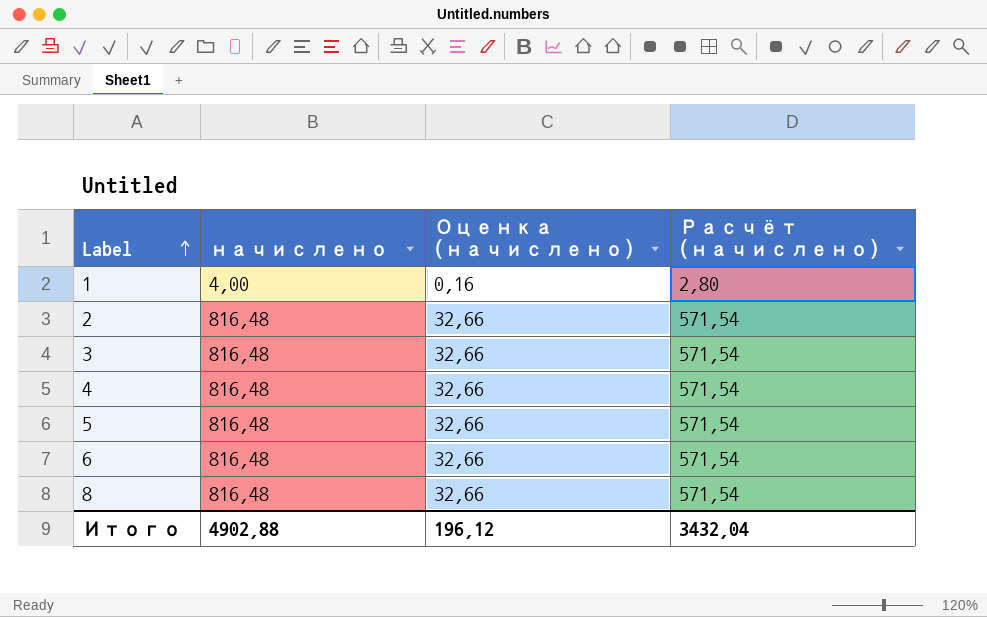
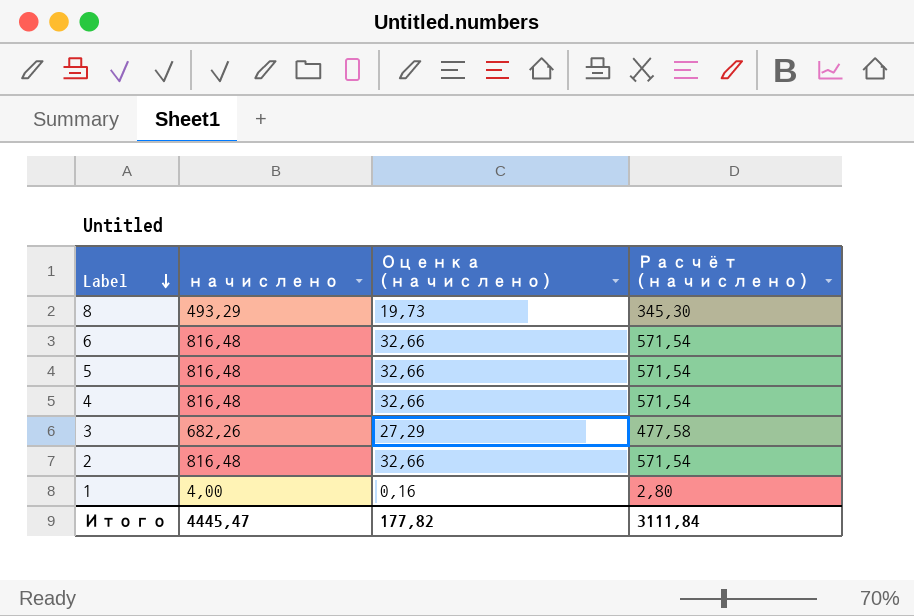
row order: Label ascending -> Label descending
8 | начислено: 816,48 -> 493,29
8 | Оценка (начислено): 32,66 -> 19,73
8 | Расчёт (начислено): 571,54 -> 345,30
3 | начислено: 816,48 -> 682,26
3 | Оценка (начислено): 32,66 -> 27,29
3 | Расчёт (начислено): 571,54 -> 477,58
Итого | начислено: 4902,88 -> 4445,47
Итого | Оценка (начислено): 196,12 -> 177,82
Итого | Расчёт (начислено): 3432,04 -> 3111,84

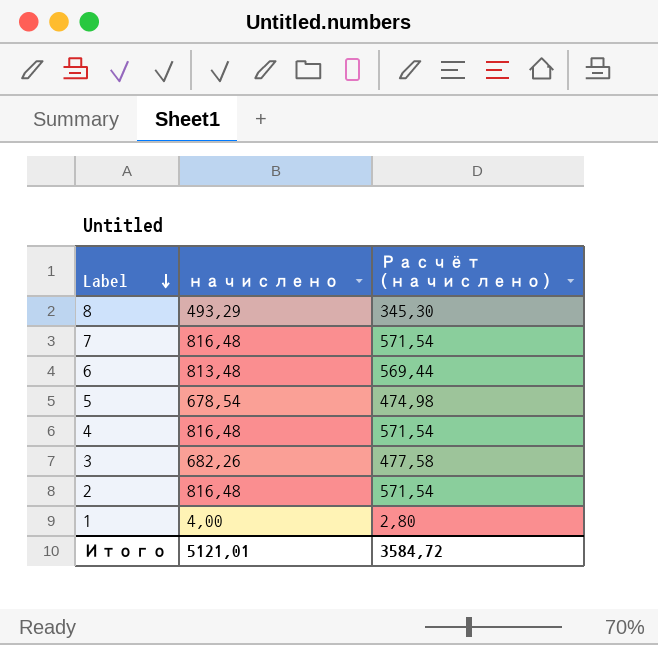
column Оценка (начислено) | formula: [начислено] * 0,04 -> none
row 7: none -> 816,48 | 571,54
6 | начислено: 816,48 -> 813,48
6 | Расчёт (начислено): 571,54 -> 569,44
5 | начислено: 816,48 -> 678,54
5 | Расчёт (начислено): 571,54 -> 474,98
Итого | начислено: 4445,47 -> 5121,01
Итого | Расчёт (начислено): 3111,84 -> 3584,72

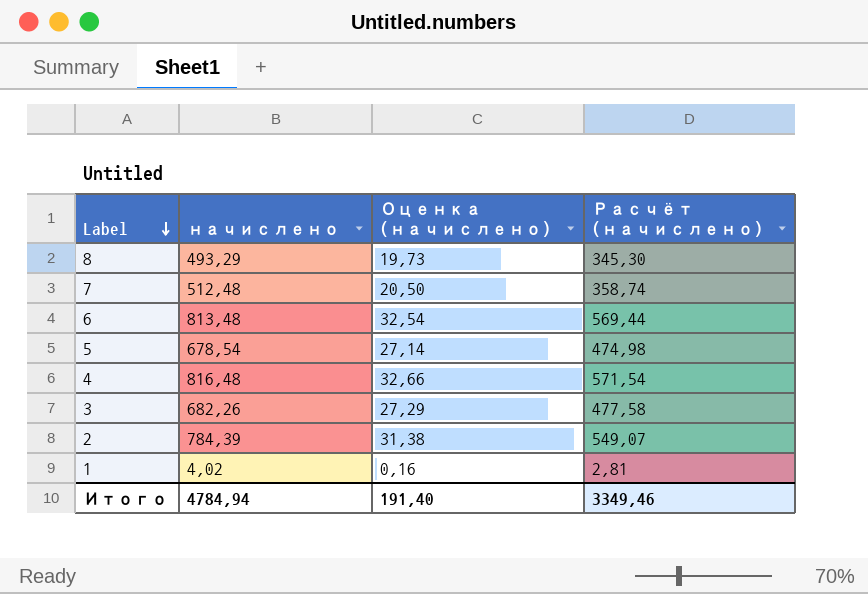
column Оценка (начислено) | formula: none -> [начислено] * 0,04
7 | начислено: 816,48 -> 512,48
7 | Расчёт (начислено): 571,54 -> 358,74
2 | начислено: 816,48 -> 784,39
2 | Расчёт (начислено): 571,54 -> 549,07
1 | начислено: 4,00 -> 4,02
1 | Расчёт (начислено): 2,80 -> 2,81
Итого | начислено: 5121,01 -> 4784,94
Итого | Расчёт (начислено): 3584,72 -> 3349,46

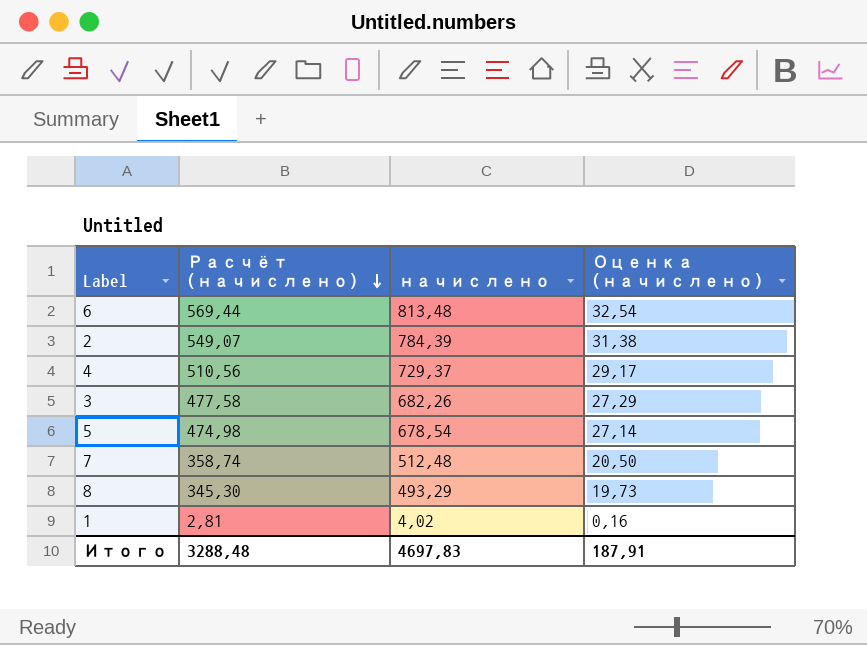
row order: Label descending -> Расчёт (начислено) descending
column Расчёт (начислено) | position: 4 -> 2
4 | Расчёт (начислено): 571,54 -> 510,56
4 | начислено: 816,48 -> 729,37
4 | Оценка (начислено): 32,66 -> 29,17
Итого | Расчёт (начислено): 3349,46 -> 3288,48
Итого | начислено: 4784,94 -> 4697,83
Итого | Оценка (начислено): 191,40 -> 187,91

